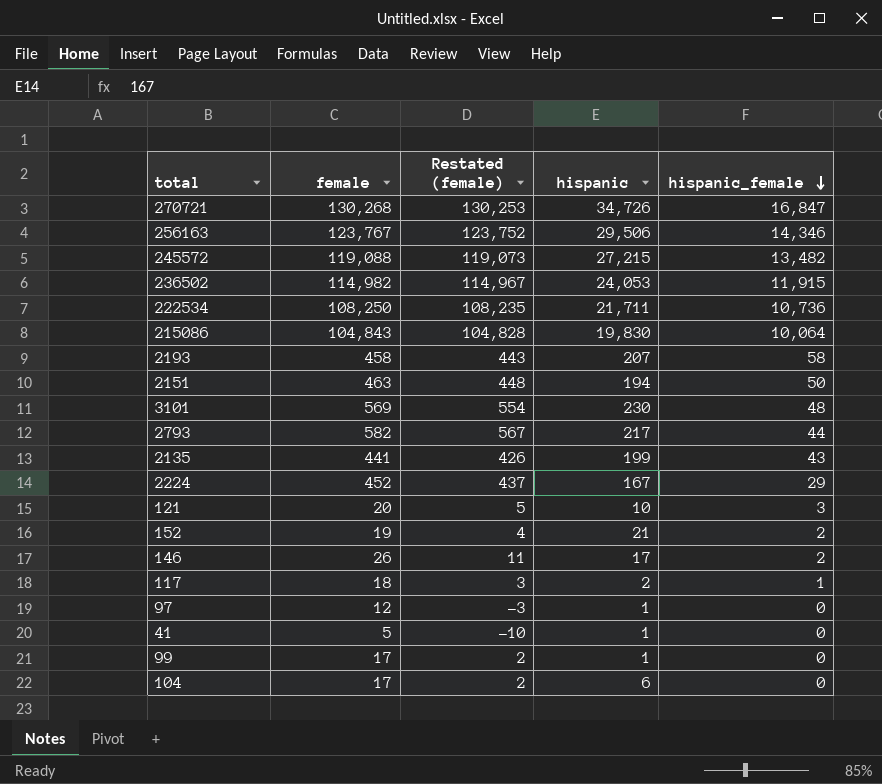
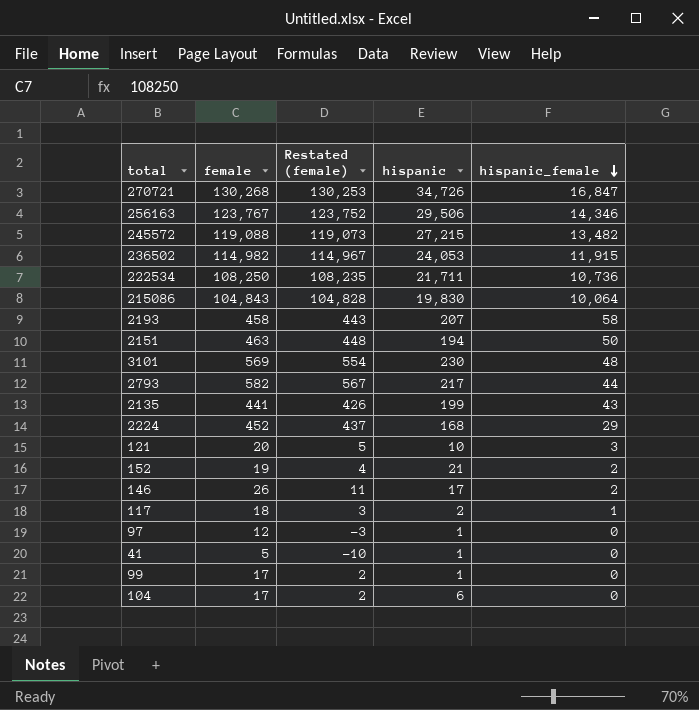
2224 | hispanic: 167 -> 168

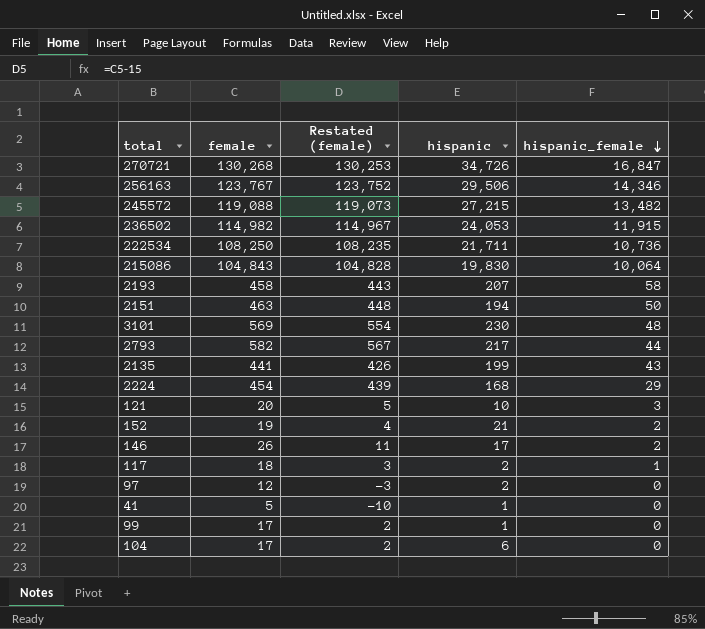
2224 | female: 452 -> 454
2224 | Restated (female): 437 -> 439
97 | hispanic: 1 -> 2

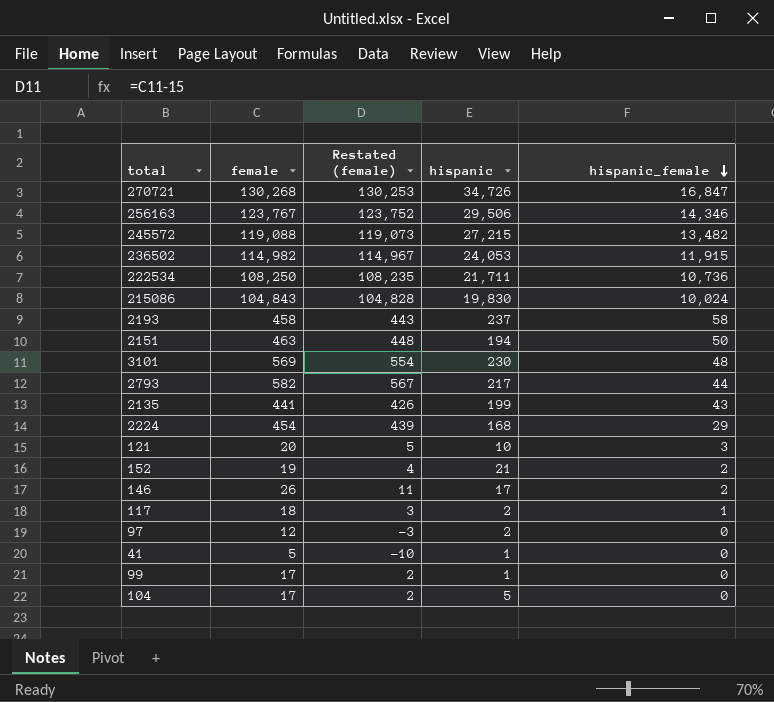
215086 | hispanic_female: 10,064 -> 10,024
2193 | hispanic: 207 -> 237
104 | hispanic: 6 -> 5

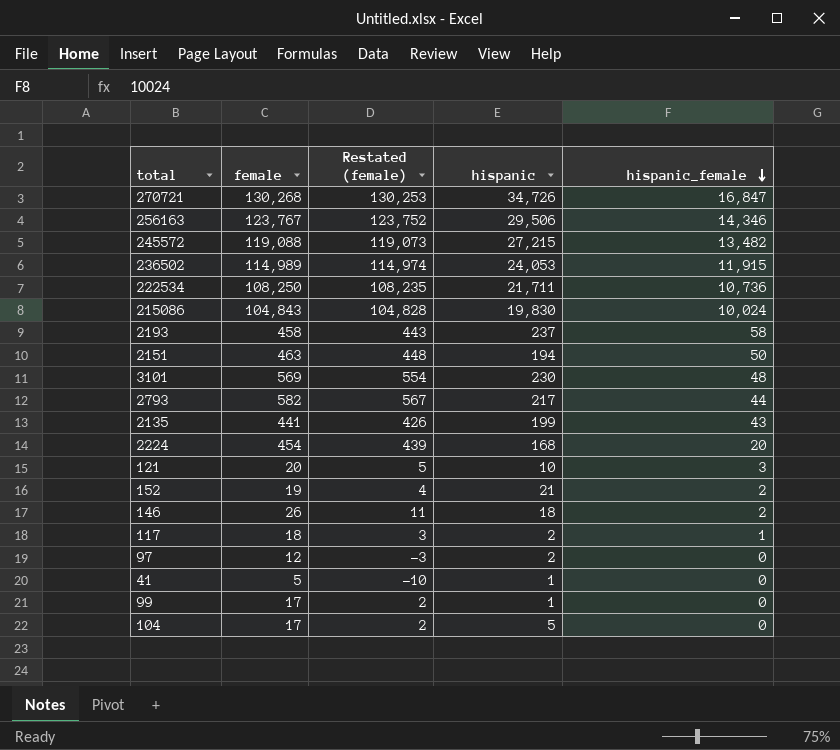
236502 | female: 114,982 -> 114,989
236502 | Restated (female): 114,967 -> 114,974
2224 | hispanic_female: 29 -> 20
146 | hispanic: 17 -> 18

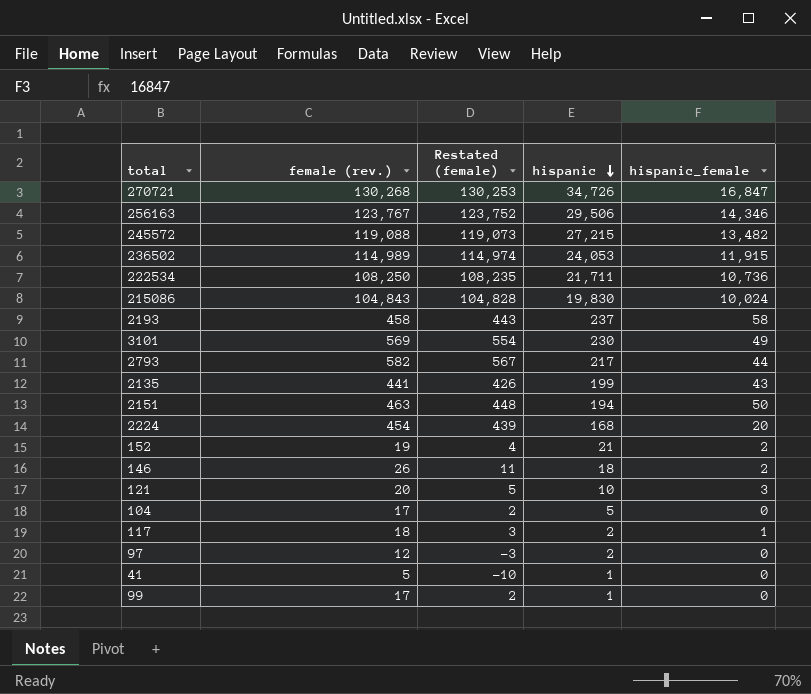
row order: hispanic_female descending -> hispanic descending
column name: female -> female (rev.)
3101 | hispanic_female: 48 -> 49

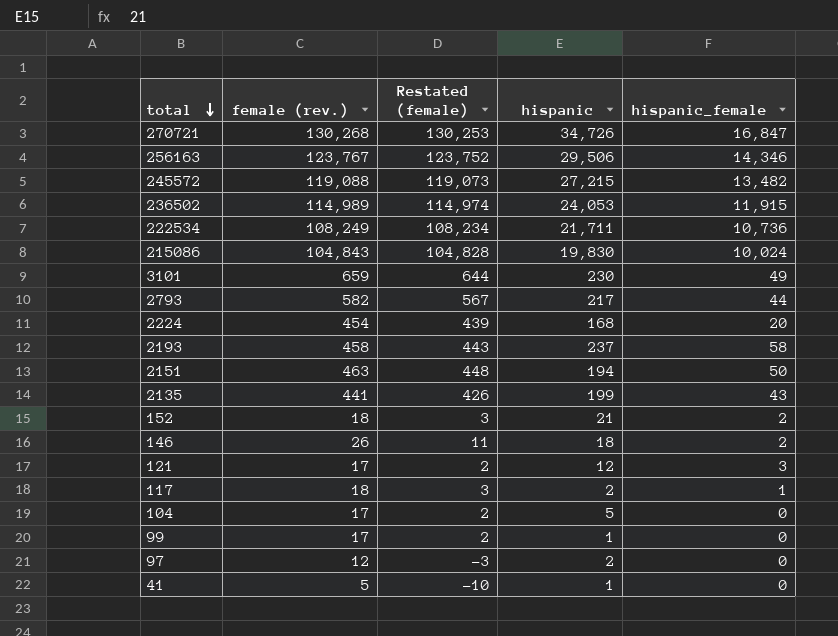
row order: hispanic descending -> total descending
222534 | female (rev.): 108,250 -> 108,249
222534 | Restated (female): 108,235 -> 108,234
3101 | female (rev.): 569 -> 659
3101 | Restated (female): 554 -> 644
152 | female (rev.): 19 -> 18
152 | Restated (female): 4 -> 3
121 | female (rev.): 20 -> 17
121 | Restated (female): 5 -> 2
121 | hispanic: 10 -> 12

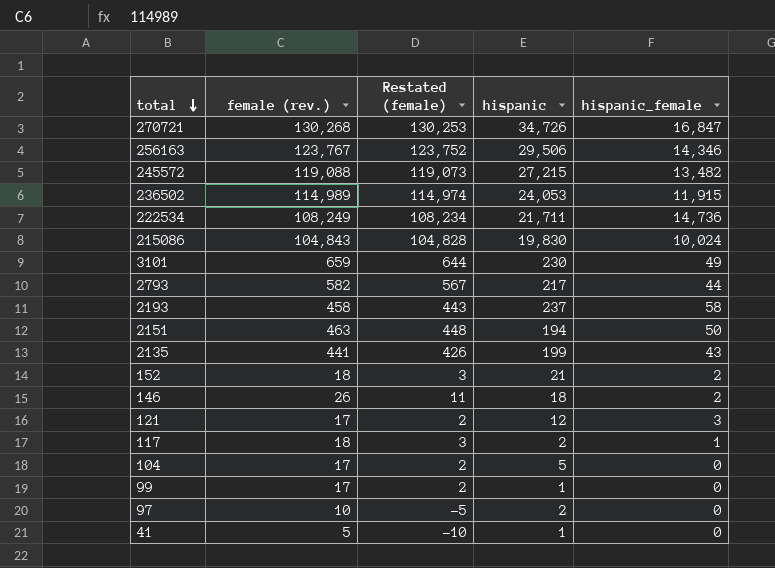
row 2224: 454 | 439 | 168 | 20 -> none
222534 | hispanic_female: 10,736 -> 14,736
97 | female (rev.): 12 -> 10
97 | Restated (female): -3 -> -5

